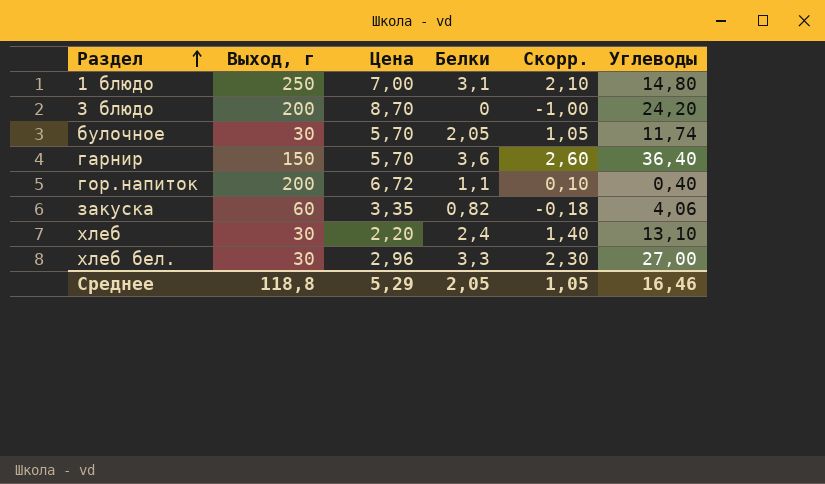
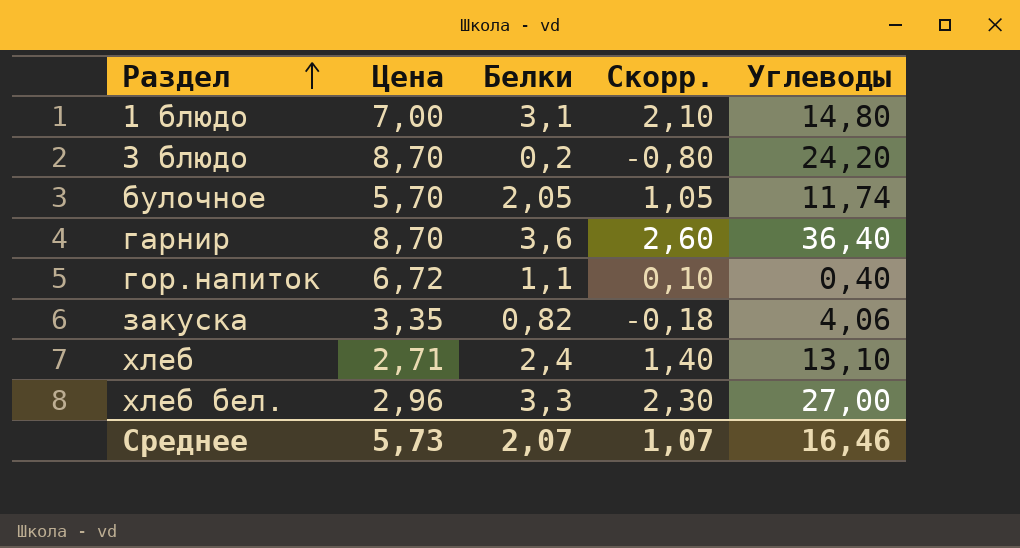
column Выход, г | position: 2 -> none
3 блюдо | Белки: 0 -> 0,2
3 блюдо | Скорр.: -1,00 -> -0,80
гарнир | Цена: 5,70 -> 8,70
хлеб | Цена: 2,20 -> 2,71
Среднее | Цена: 5,29 -> 5,73
Среднее | Белки: 2,05 -> 2,07
Среднее | Скорр.: 1,05 -> 1,07

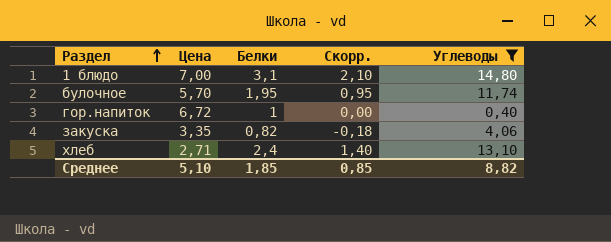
filter: none -> Углеводы <= 14,80
булочное | Белки: 2,05 -> 1,95
булочное | Скорр.: 1,05 -> 0,95
гор.напиток | Белки: 1,1 -> 1
гор.напиток | Скорр.: 0,10 -> 0,00
Среднее | Цена: 5,73 -> 5,10
Среднее | Белки: 2,07 -> 1,85
Среднее | Скорр.: 1,07 -> 0,85
Среднее | Углеводы: 16,46 -> 8,82

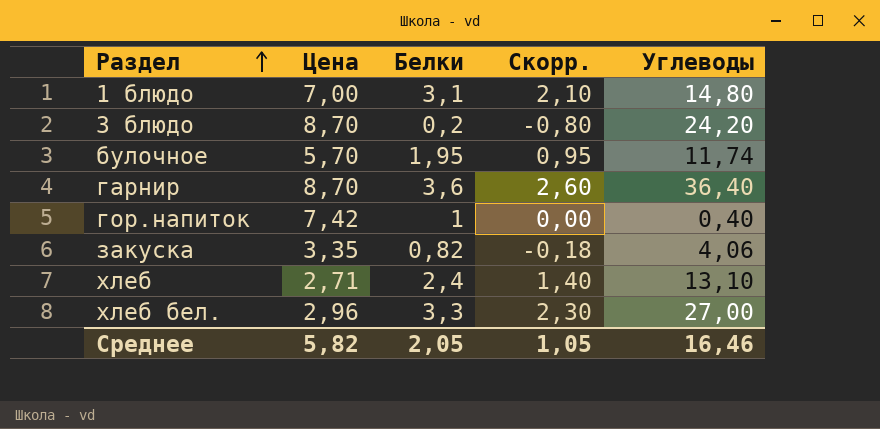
filter: Углеводы <= 14,80 -> none
гор.напиток | Цена: 6,72 -> 7,42
Среднее | Цена: 5,10 -> 5,82
Среднее | Белки: 1,85 -> 2,05
Среднее | Скорр.: 0,85 -> 1,05
Среднее | Углеводы: 8,82 -> 16,46

